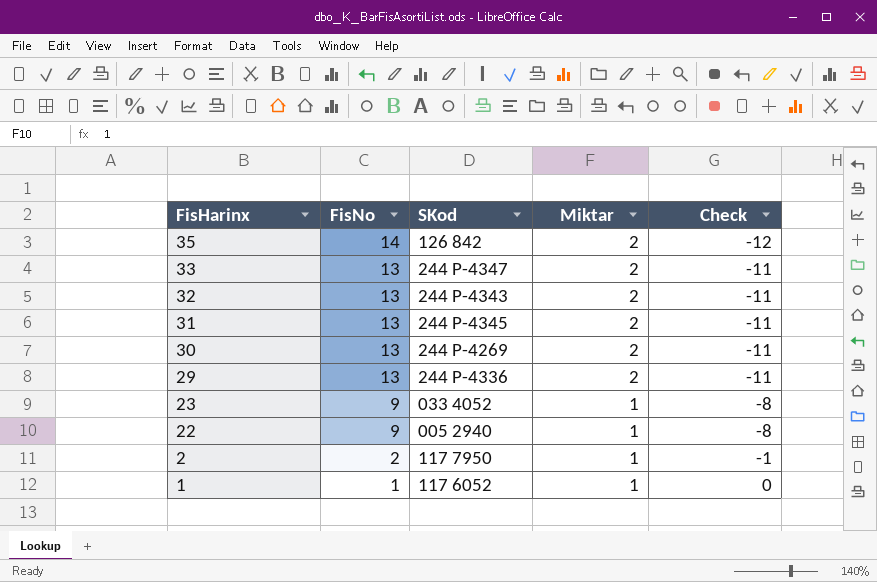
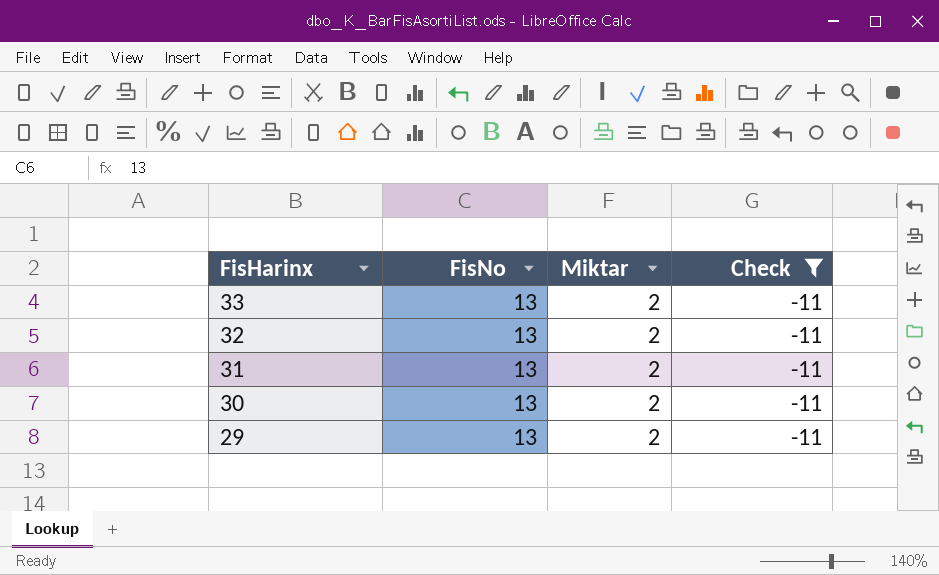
filter: none -> Check = -11
column SKod | position: 3 -> none

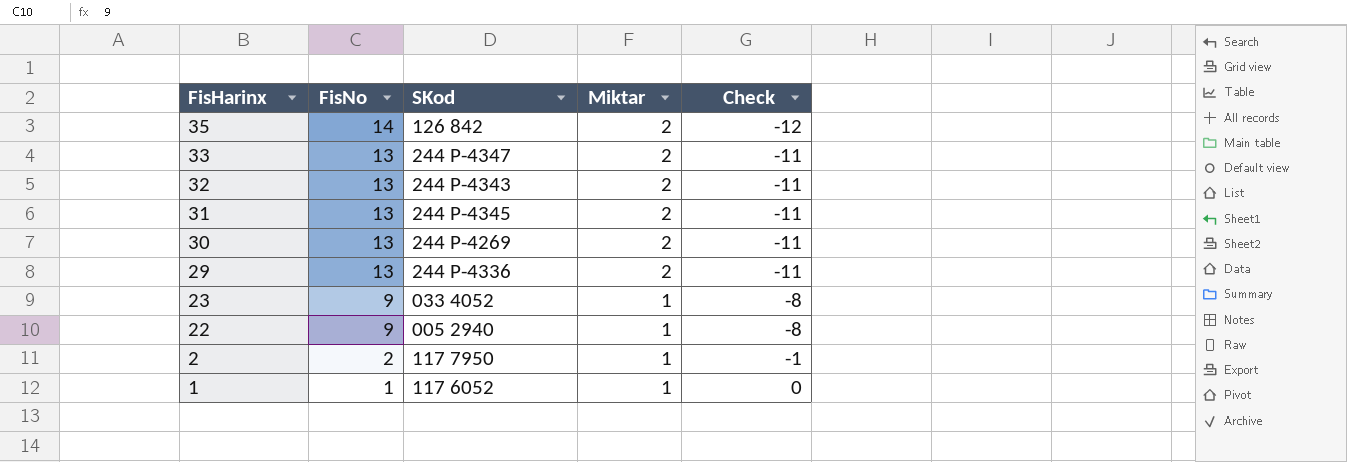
filter: Check = -11 -> none
column SKod | position: none -> 3

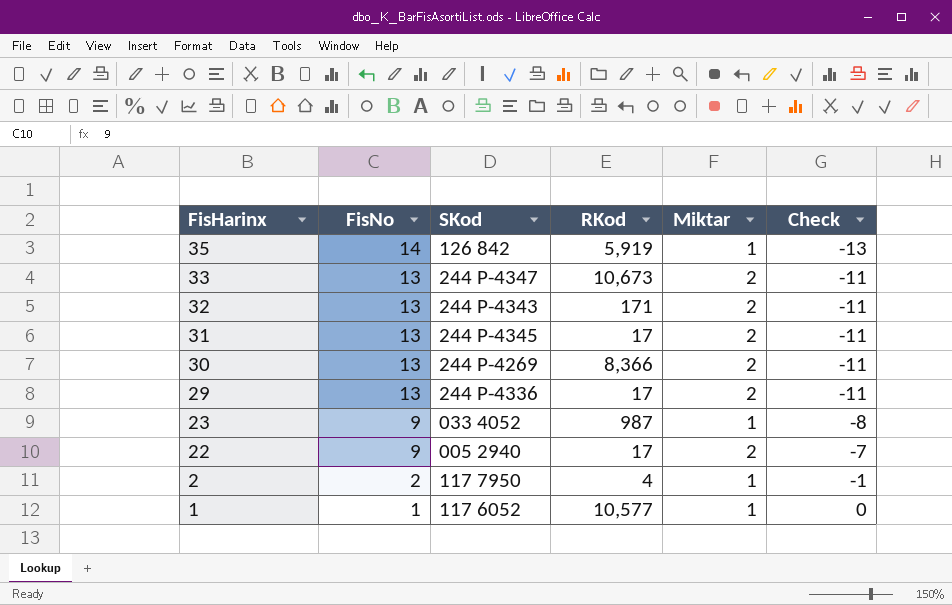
column RKod | position: none -> 4
35 | Miktar: 2 -> 1
35 | Check: -12 -> -13
22 | Miktar: 1 -> 2
22 | Check: -8 -> -7

